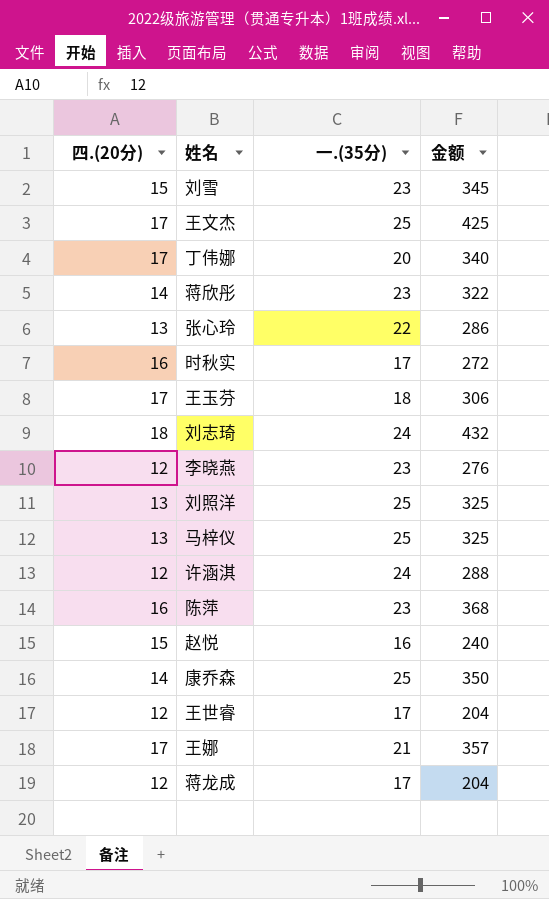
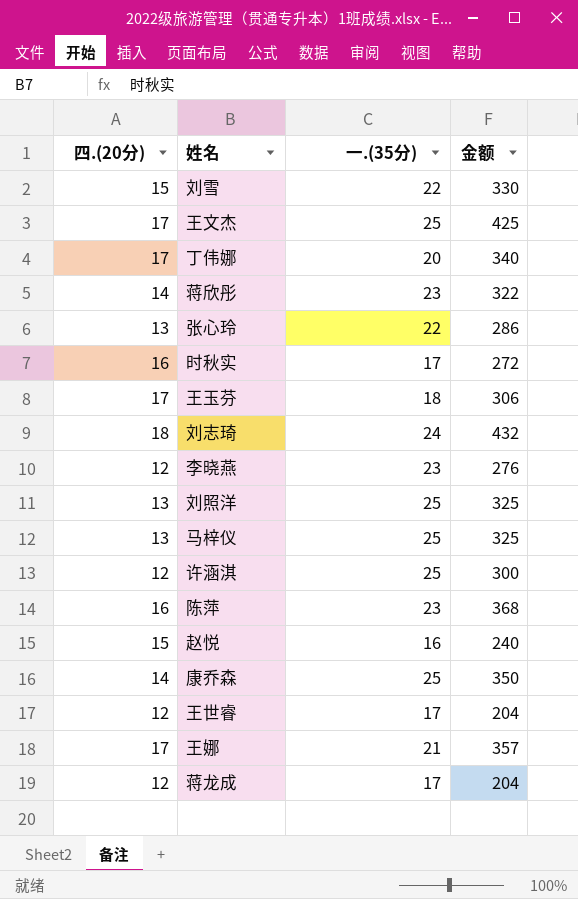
刘雪 | 一.(35分): 23 -> 22
刘雪 | 金额: 345 -> 330
许涵淇 | 一.(35分): 24 -> 25
许涵淇 | 金额: 288 -> 300

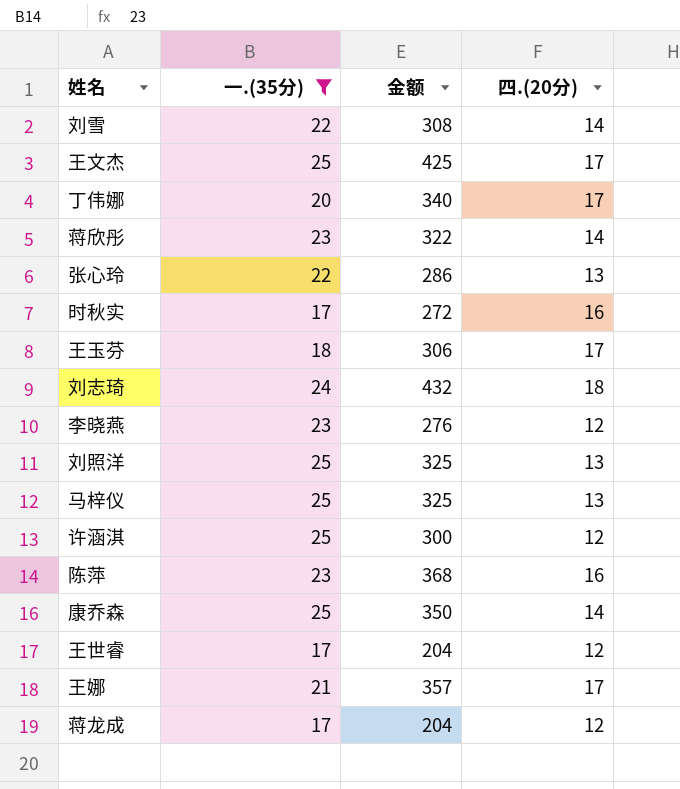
filter: none -> 一.(35分) != 16
column 四.(20分) | position: 1 -> 4
刘雪 | 金额: 330 -> 308
刘雪 | 四.(20分): 15 -> 14

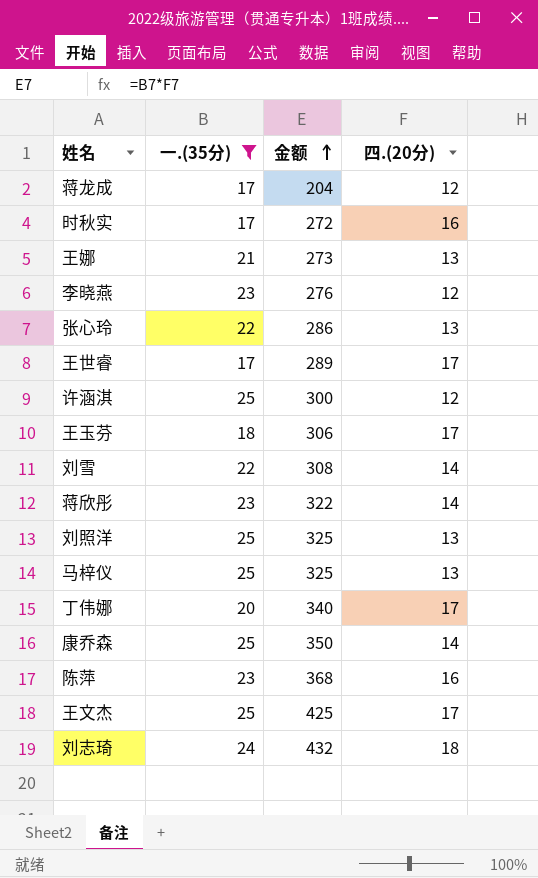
row order: none -> 金额 ascending
王娜 | 金额: 357 -> 273
王娜 | 四.(20分): 17 -> 13
王世睿 | 金额: 204 -> 289
王世睿 | 四.(20分): 12 -> 17

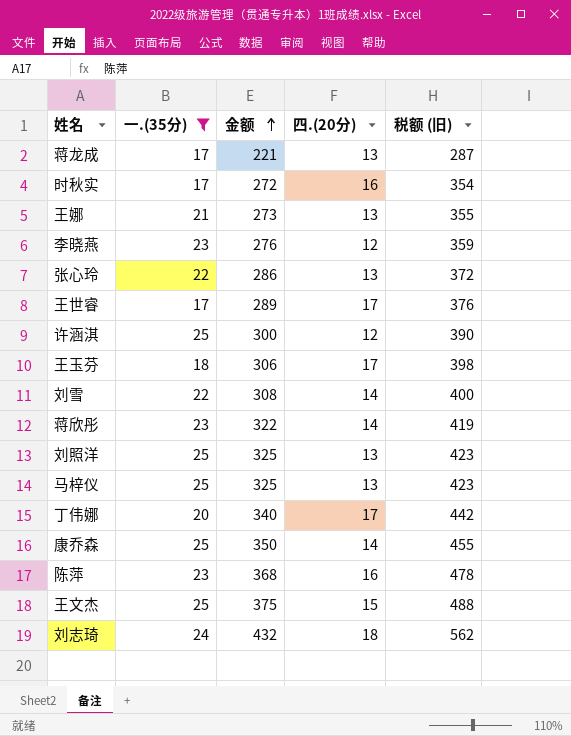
column 税额 (旧) | formula: none -> [金额] * 1.3
蒋龙成 | 金额: 204 -> 221
蒋龙成 | 四.(20分): 12 -> 13
王文杰 | 金额: 425 -> 375
王文杰 | 四.(20分): 17 -> 15

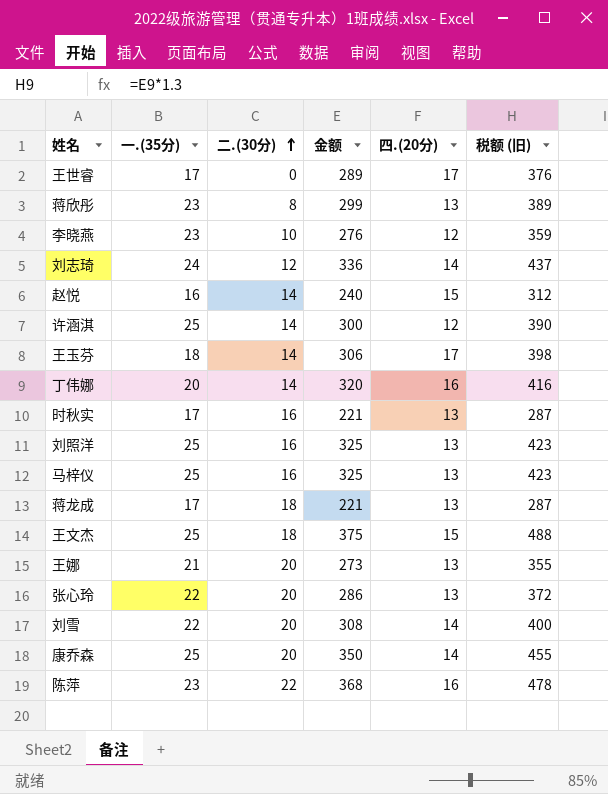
filter: 一.(35分) != 16 -> none
row order: 金额 ascending -> 二.(30分) ascending
column 二.(30分) | position: none -> 3
蒋欣彤 | 金额: 322 -> 299
蒋欣彤 | 四.(20分): 14 -> 13
蒋欣彤 | 税额 (旧): 419 -> 389
刘志琦 | 金额: 432 -> 336
刘志琦 | 四.(20分): 18 -> 14
刘志琦 | 税额 (旧): 562 -> 437
丁伟娜 | 金额: 340 -> 320
丁伟娜 | 四.(20分): 17 -> 16
丁伟娜 | 税额 (旧): 442 -> 416
时秋实 | 金额: 272 -> 221
时秋实 | 四.(20分): 16 -> 13
时秋实 | 税额 (旧): 354 -> 287

